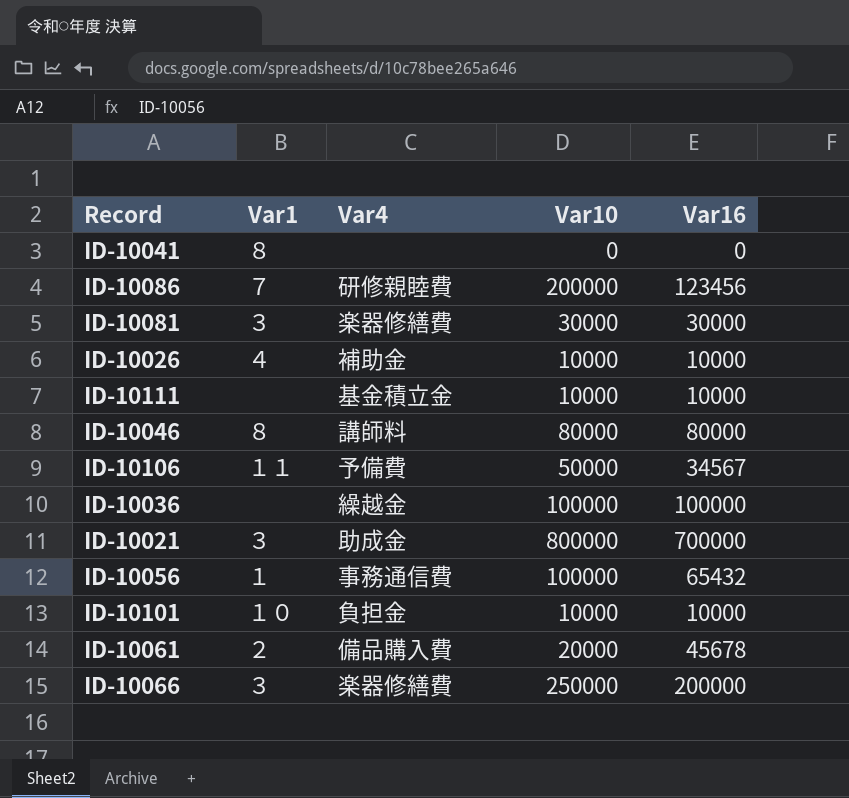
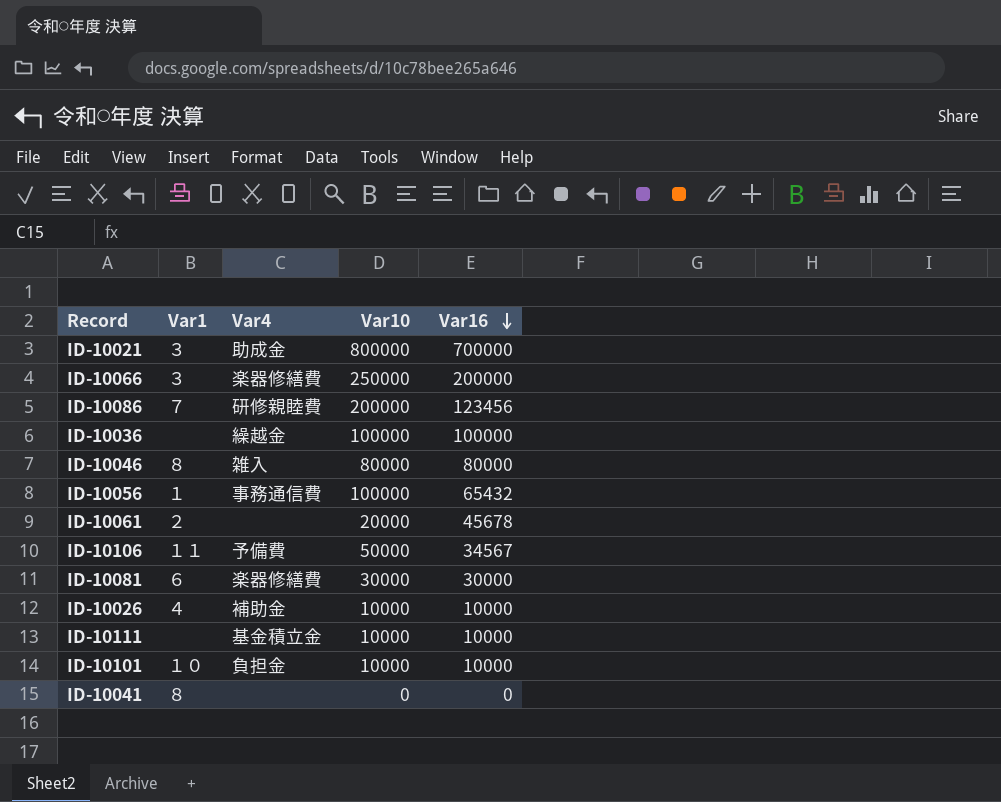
row order: none -> Var16 descending
ID-10046 | Var4: 講師料 -> 雑入
ID-10061 | Var4: 備品購入費 -> none
ID-10081 | Var1: ３ -> ６

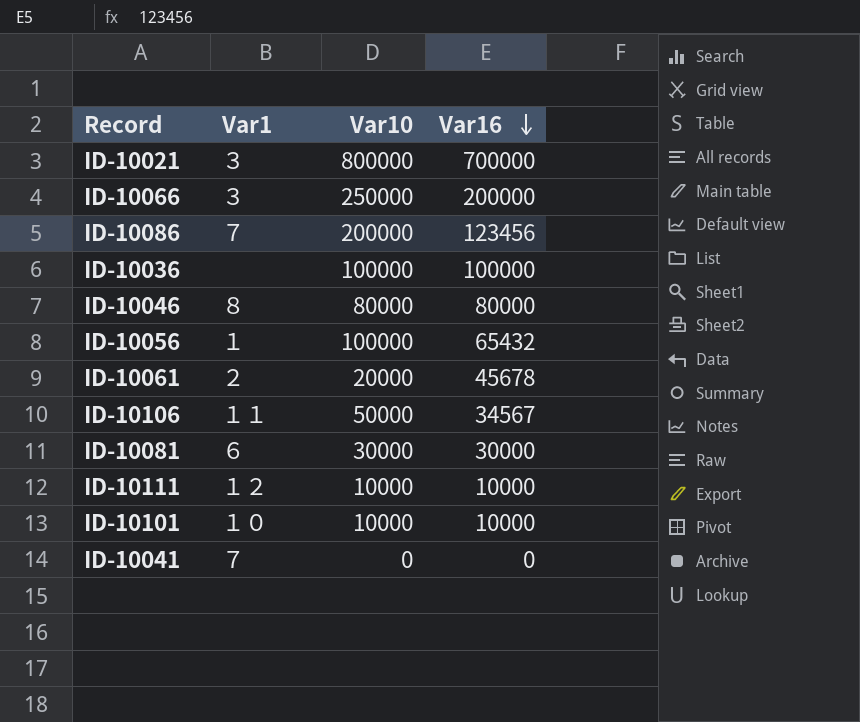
column Var4 | position: 3 -> none
row ID-10026: ４ | 補助金 | 10000 | 10000 -> none
ID-10111 | Var1: none -> １２
ID-10041 | Var1: ８ -> ７

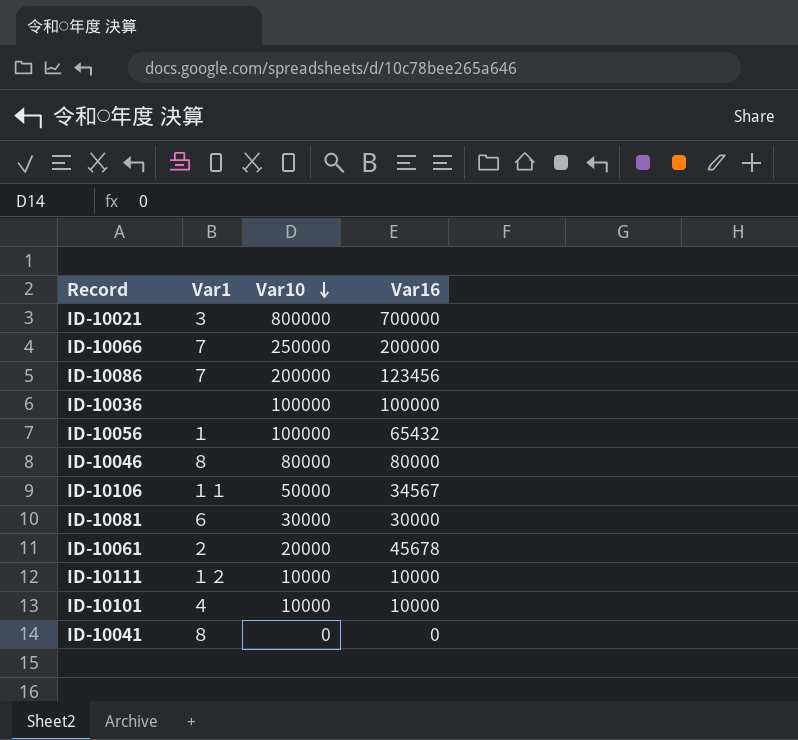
row order: Var16 descending -> Var10 descending
ID-10066 | Var1: ３ -> ７
ID-10101 | Var1: １０ -> ４
ID-10041 | Var1: ７ -> ８

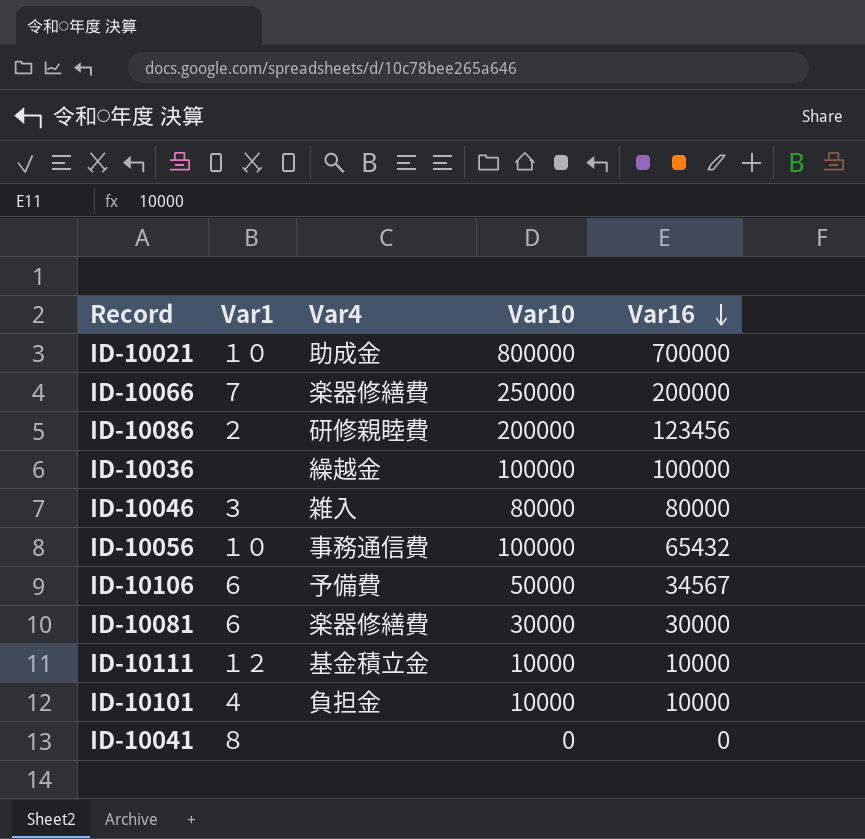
row order: Var10 descending -> Var16 descending
column Var4 | position: none -> 3
row ID-10061: ２ | 20000 | 45678 -> none
ID-10021 | Var1: ３ -> １０
ID-10086 | Var1: ７ -> ２
ID-10046 | Var1: ８ -> ３
ID-10056 | Var1: １ -> １０
ID-10106 | Var1: １１ -> ６

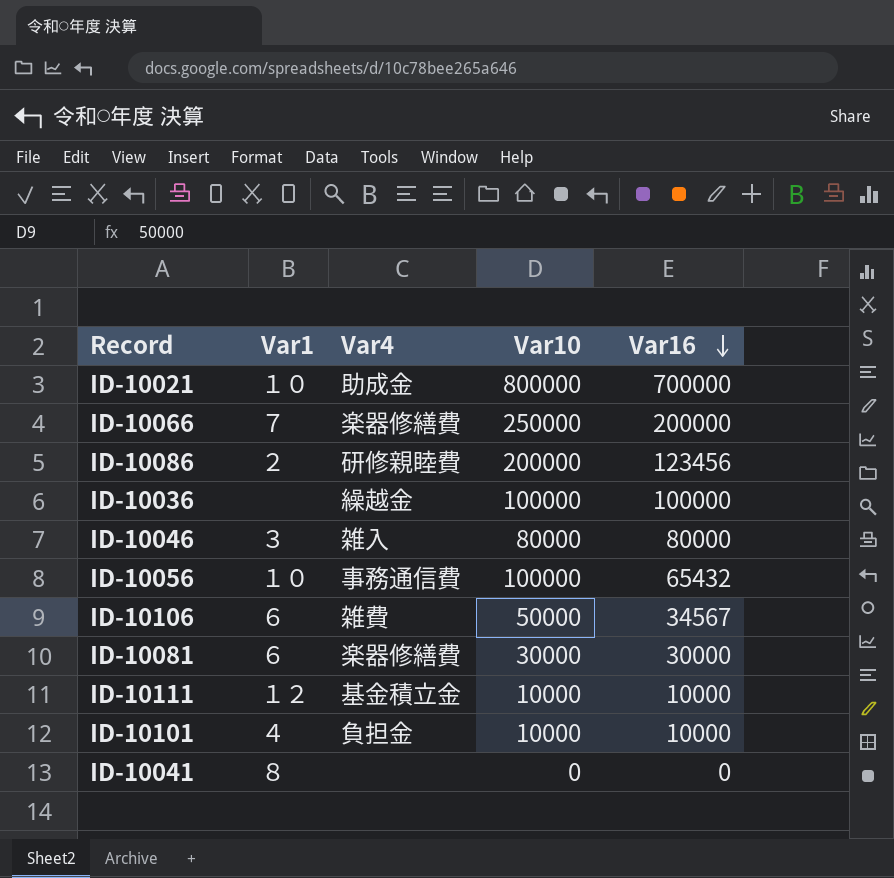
ID-10106 | Var4: 予備費 -> 雑費

